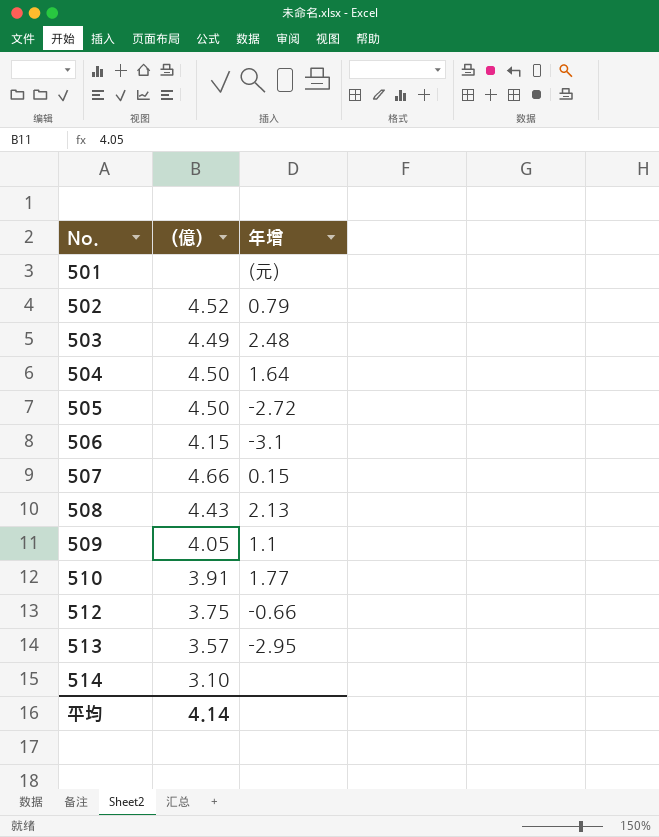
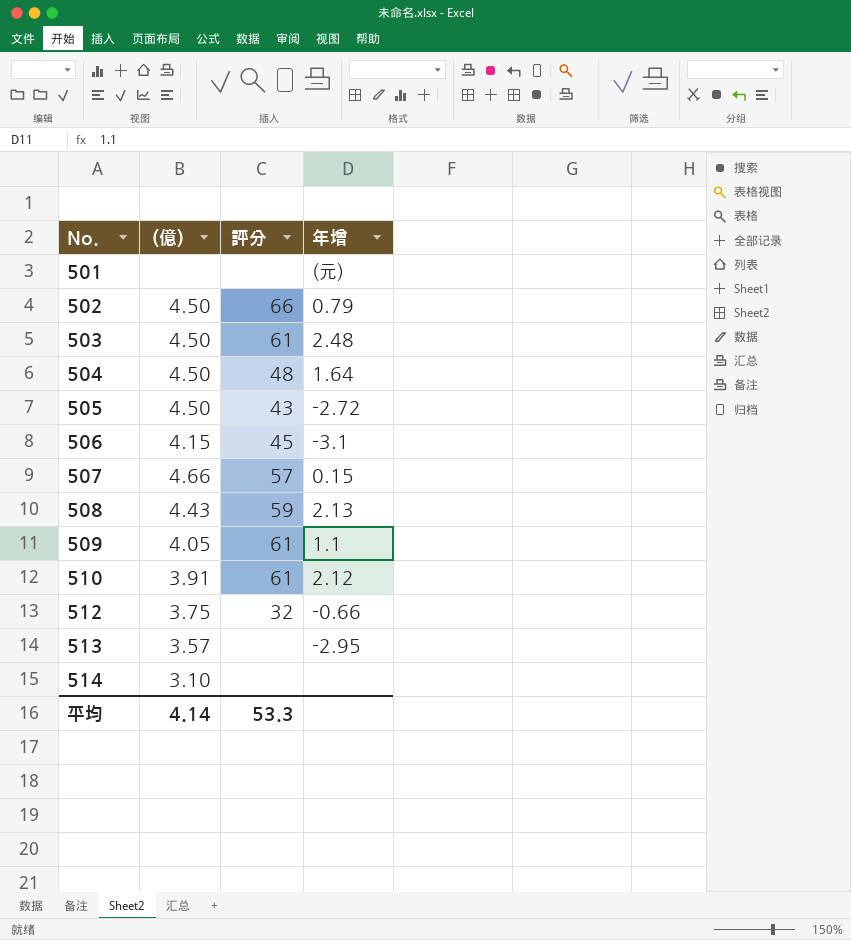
column 評分 | position: none -> 3
502 | (億): 4.52 -> 4.50
503 | (億): 4.49 -> 4.50
510 | 年增: 1.77 -> 2.12

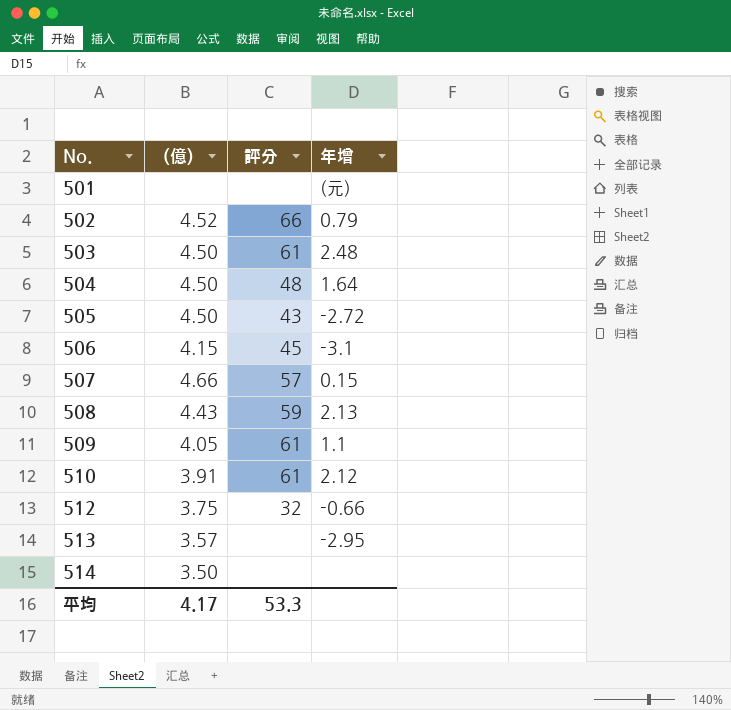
502 | (億): 4.50 -> 4.52
514 | (億): 3.10 -> 3.50
平均 | (億): 4.14 -> 4.17

